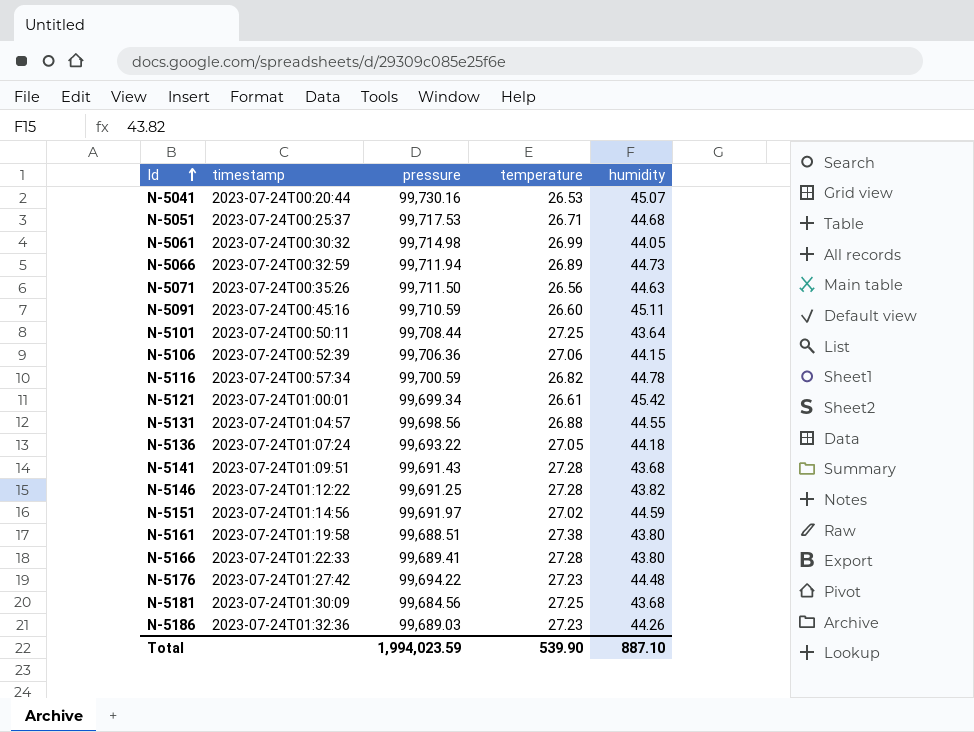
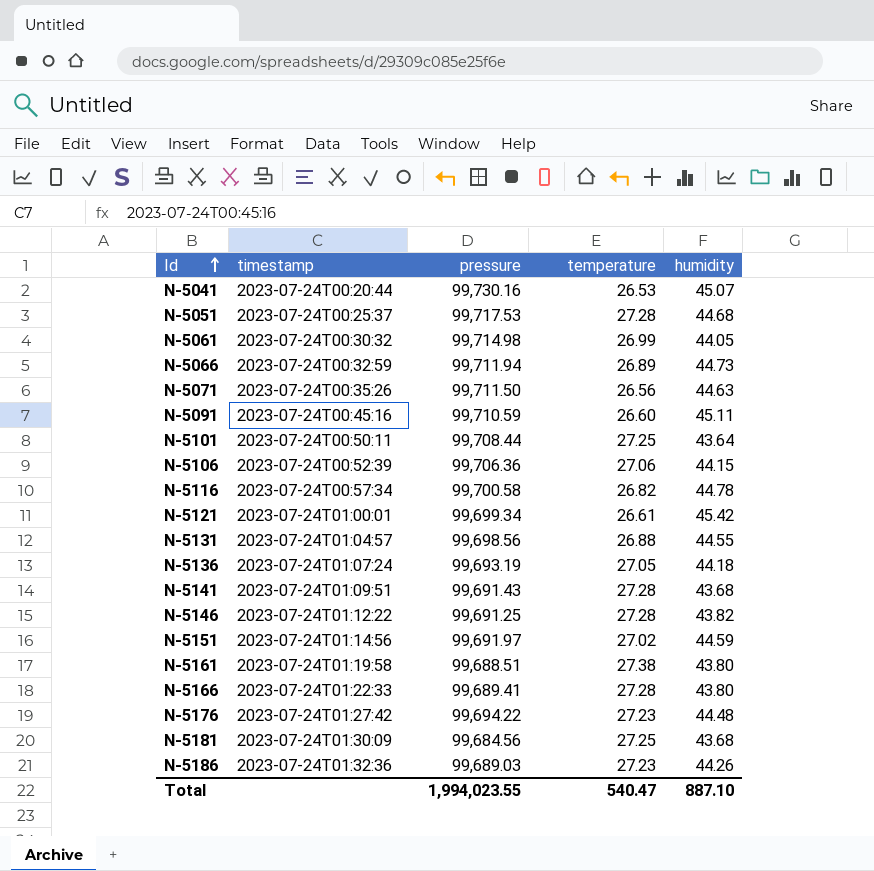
N-5051 | temperature: 26.71 -> 27.28
N-5116 | pressure: 99,700.59 -> 99,700.58
N-5136 | pressure: 99,693.22 -> 99,693.19
Total | pressure: 1,994,023.59 -> 1,994,023.55
Total | temperature: 539.90 -> 540.47

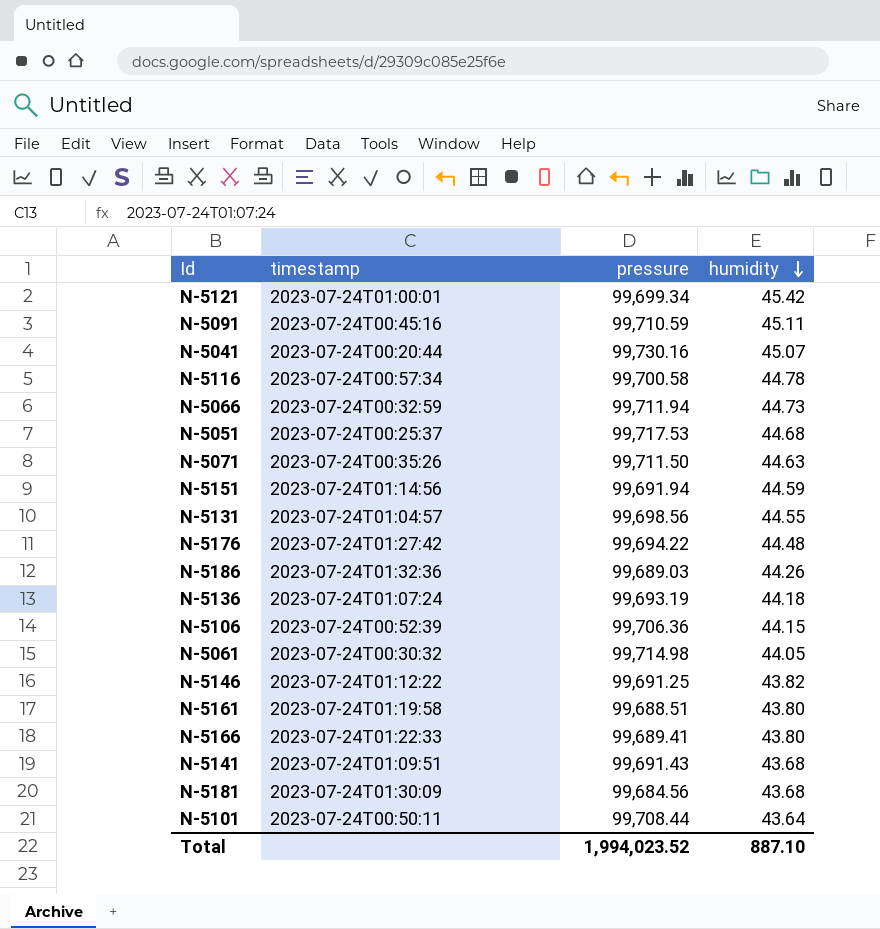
row order: Id ascending -> humidity descending
column temperature | position: 4 -> none
N-5151 | pressure: 99,691.97 -> 99,691.94
Total | pressure: 1,994,023.55 -> 1,994,023.52

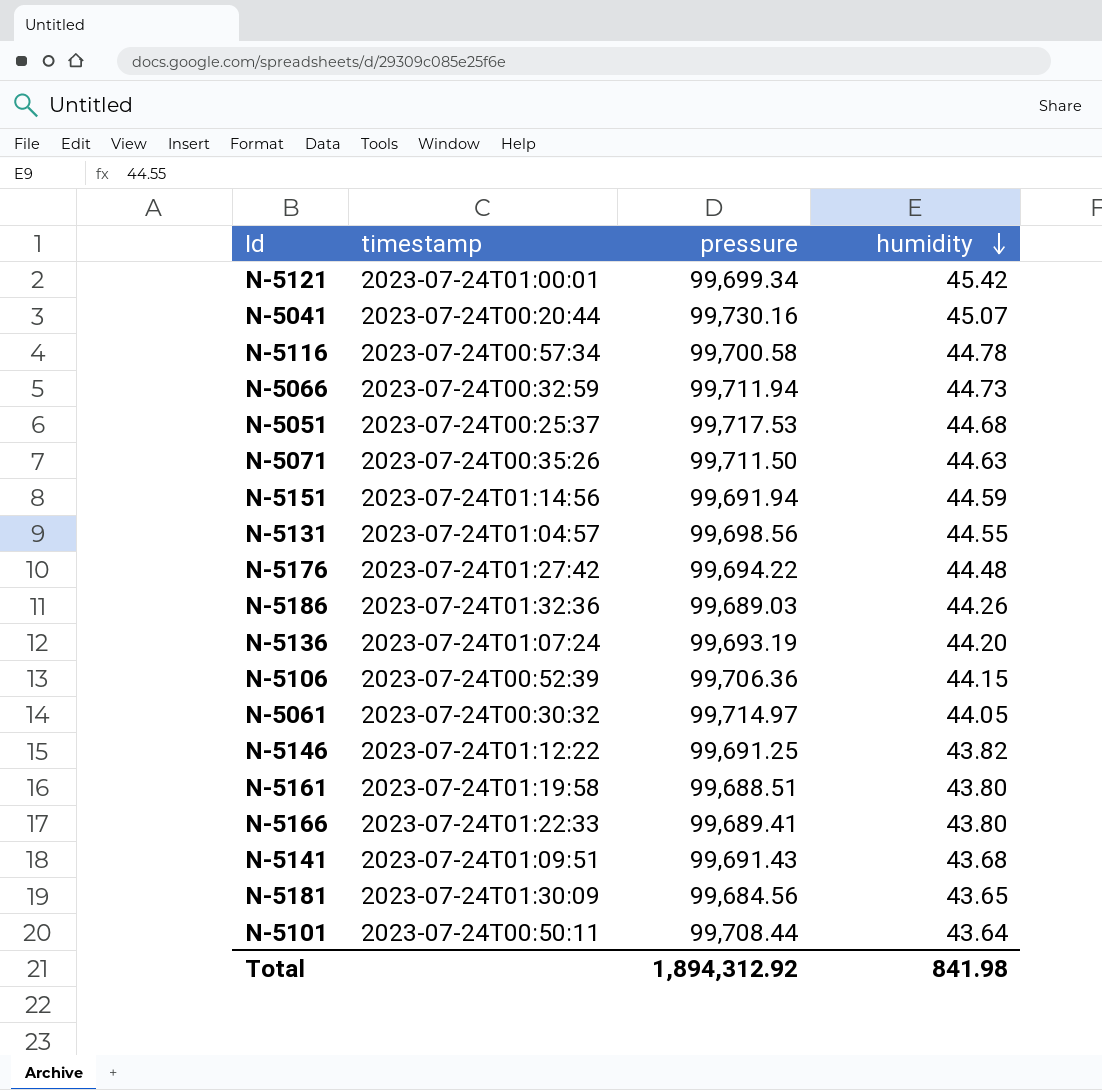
row N-5091: 2023-07-24T00:45:16 | 99,710.59 | 45.11 -> none
N-5136 | humidity: 44.18 -> 44.20
N-5061 | pressure: 99,714.98 -> 99,714.97
N-5181 | humidity: 43.68 -> 43.65
Total | pressure: 1,994,023.52 -> 1,894,312.92
Total | humidity: 887.10 -> 841.98

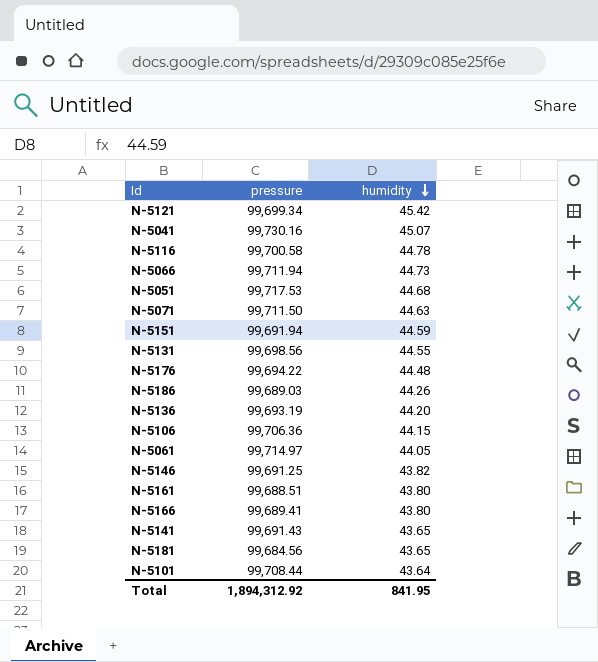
column timestamp | position: 2 -> none
N-5141 | humidity: 43.68 -> 43.65
Total | humidity: 841.98 -> 841.95

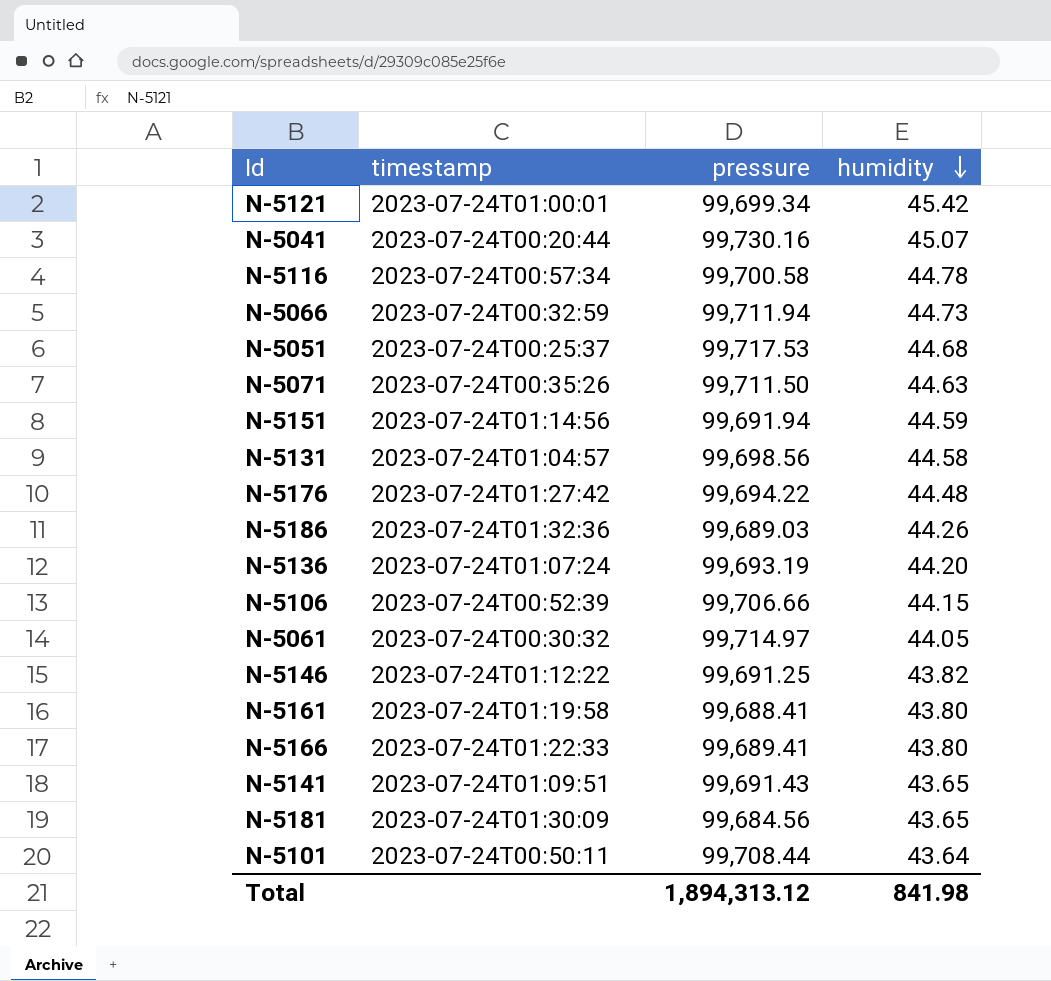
column timestamp | position: none -> 2
N-5131 | humidity: 44.55 -> 44.58
N-5106 | pressure: 99,706.36 -> 99,706.66
N-5161 | pressure: 99,688.51 -> 99,688.41
Total | pressure: 1,894,312.92 -> 1,894,313.12
Total | humidity: 841.95 -> 841.98

